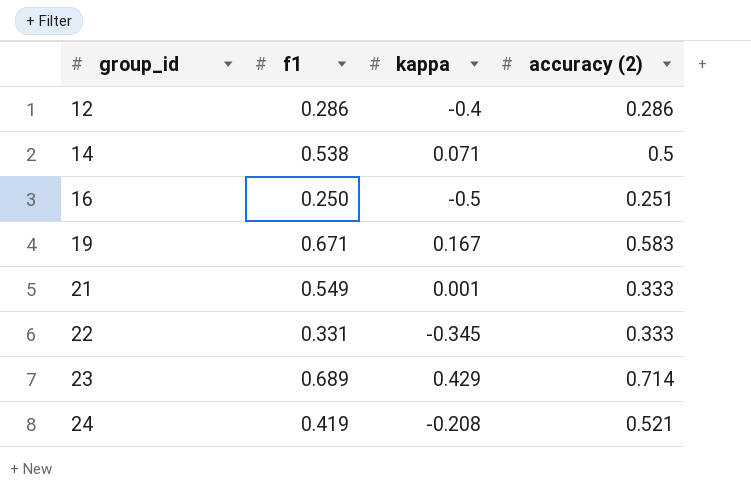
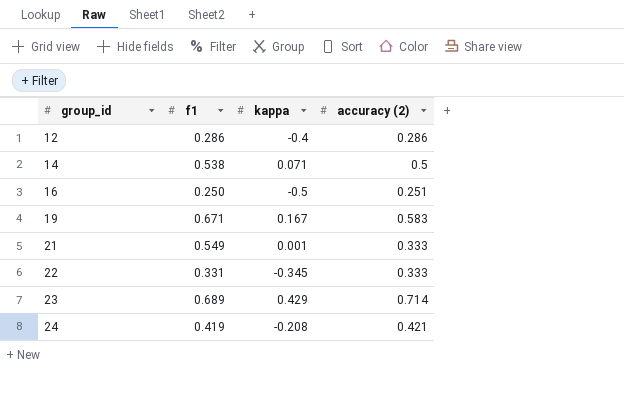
24 | accuracy (2): 0.521 -> 0.421

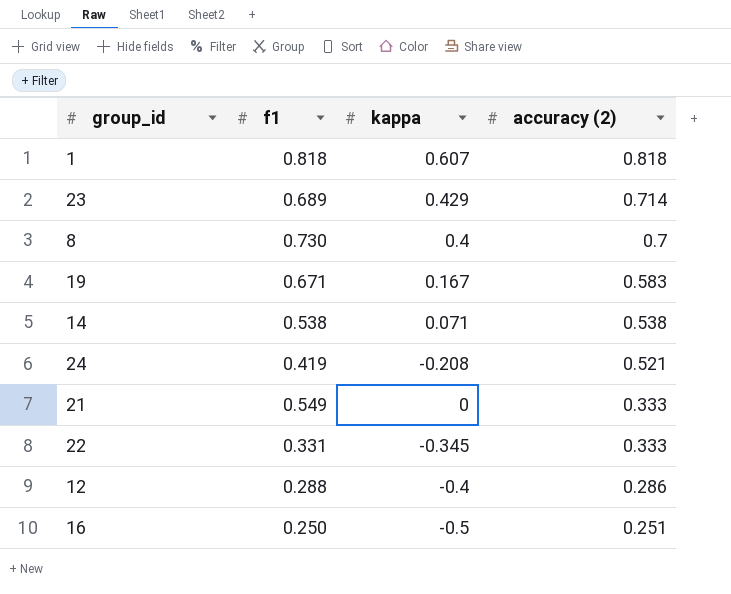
row order: group_id ascending -> accuracy (2) descending
row 1: none -> 0.818 | 0.607 | 0.818
row 8: none -> 0.730 | 0.4 | 0.7
14 | accuracy (2): 0.5 -> 0.538
24 | accuracy (2): 0.421 -> 0.521
21 | kappa: 0.001 -> 0
12 | f1: 0.286 -> 0.288

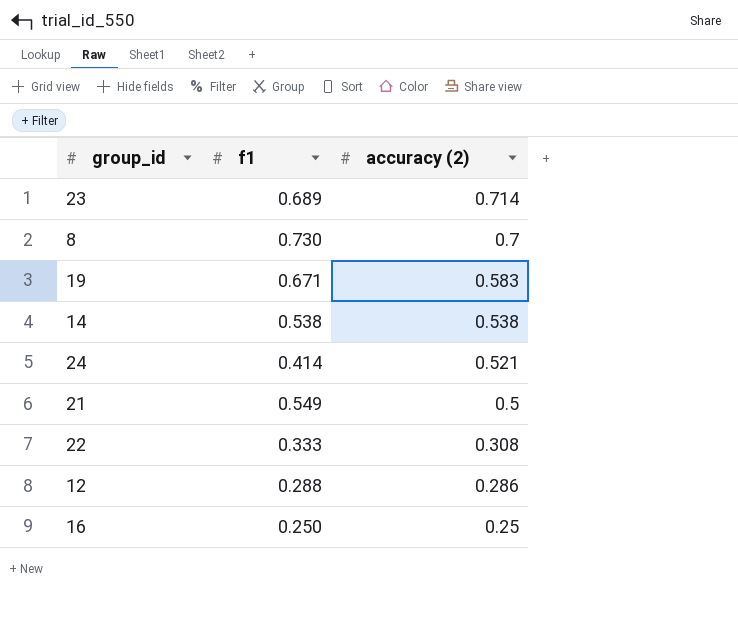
column kappa | position: 3 -> none
row 1: 0.818 | 0.607 | 0.818 -> none
24 | f1: 0.419 -> 0.414
21 | accuracy (2): 0.333 -> 0.5
22 | f1: 0.331 -> 0.333
22 | accuracy (2): 0.333 -> 0.308
16 | accuracy (2): 0.251 -> 0.25

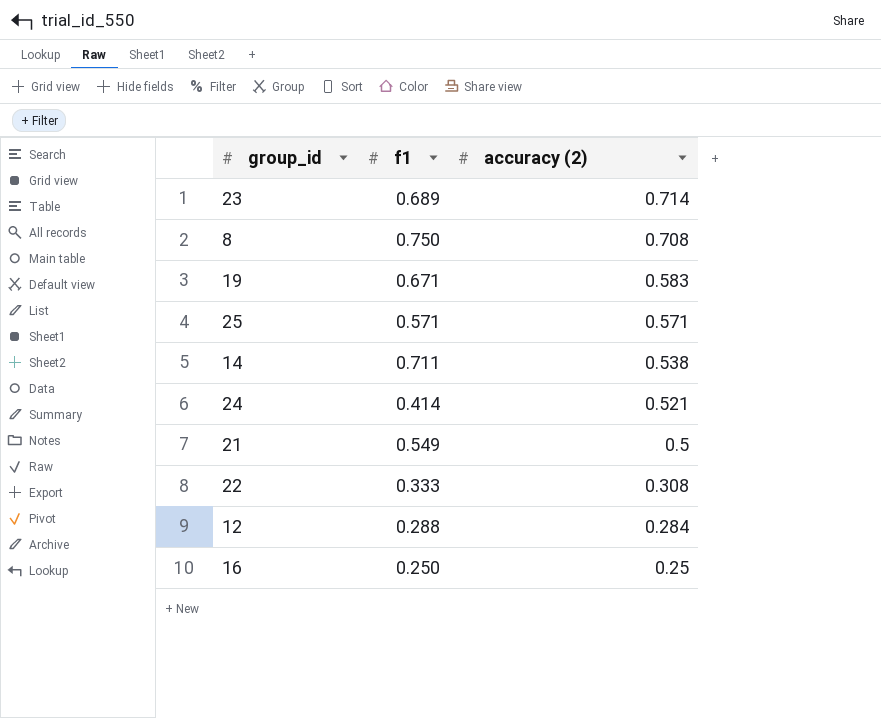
8 | f1: 0.730 -> 0.750
8 | accuracy (2): 0.7 -> 0.708
row 25: none -> 0.571 | 0.571
14 | f1: 0.538 -> 0.711
12 | accuracy (2): 0.286 -> 0.284

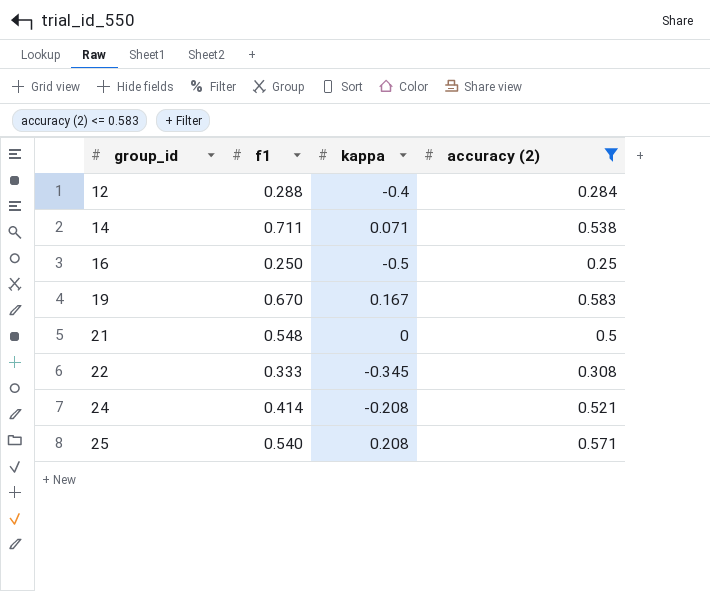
filter: none -> accuracy (2) <= 0.583
row order: accuracy (2) descending -> group_id ascending
column kappa | position: none -> 3
19 | f1: 0.671 -> 0.670
21 | f1: 0.549 -> 0.548
25 | f1: 0.571 -> 0.540

